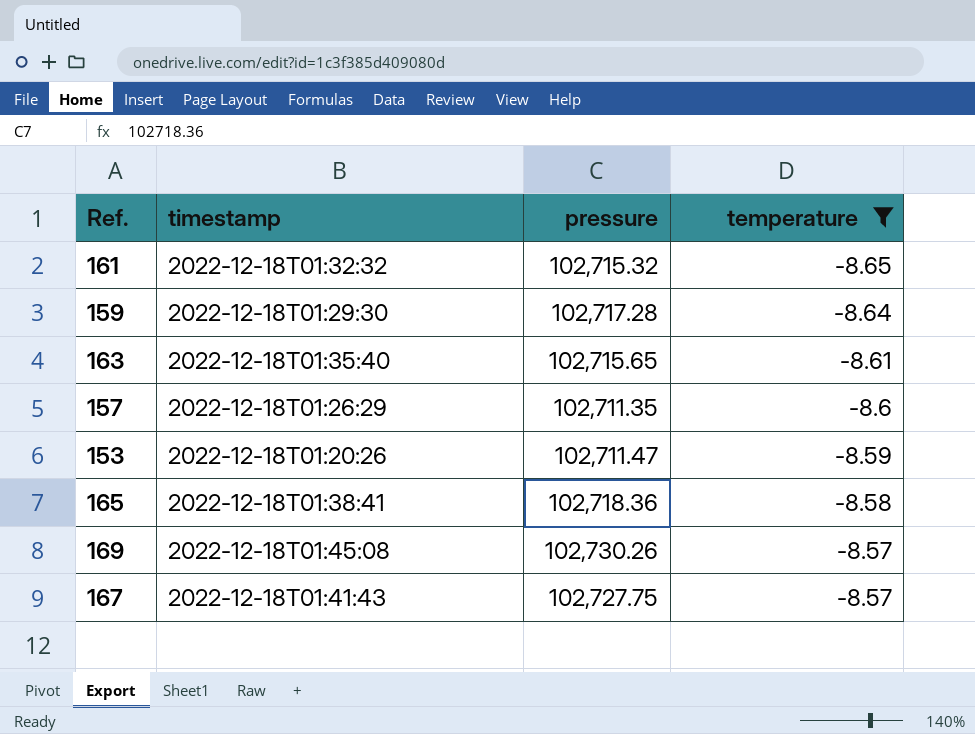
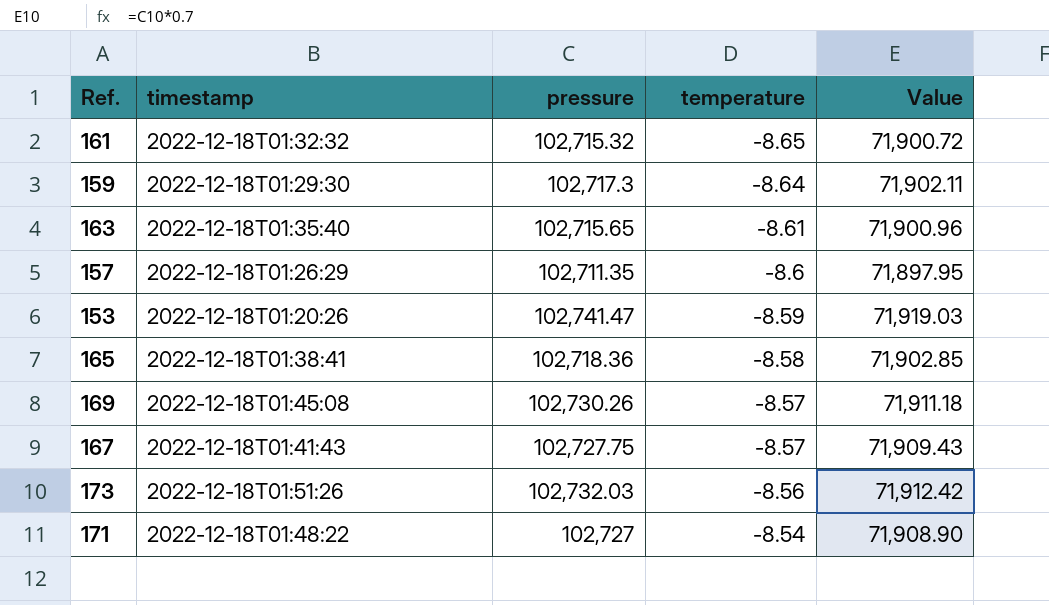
filter: temperature <= -8.57 -> none
column Value | formula: none -> [pressure] * 0.7
159 | pressure: 102,717.28 -> 102,717.3
153 | pressure: 102,711.47 -> 102,741.47

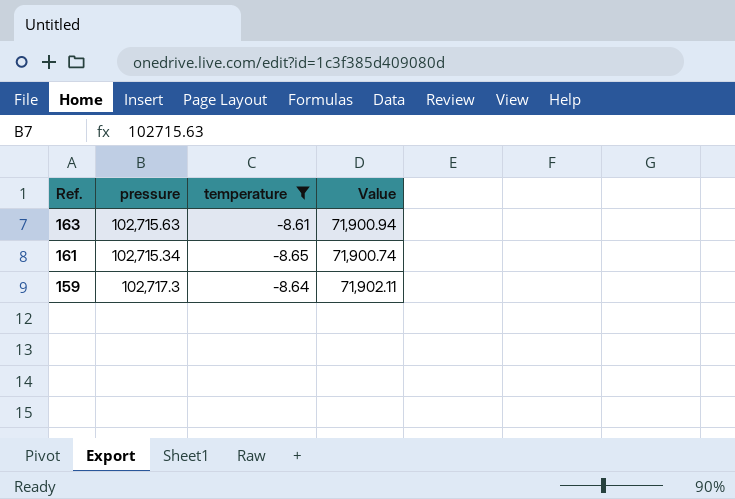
filter: none -> temperature <= -8.61
row order: temperature ascending -> Ref. descending
column timestamp | position: 2 -> none
163 | pressure: 102,715.65 -> 102,715.63
163 | Value: 71,900.96 -> 71,900.94
161 | pressure: 102,715.32 -> 102,715.34
161 | Value: 71,900.72 -> 71,900.74

